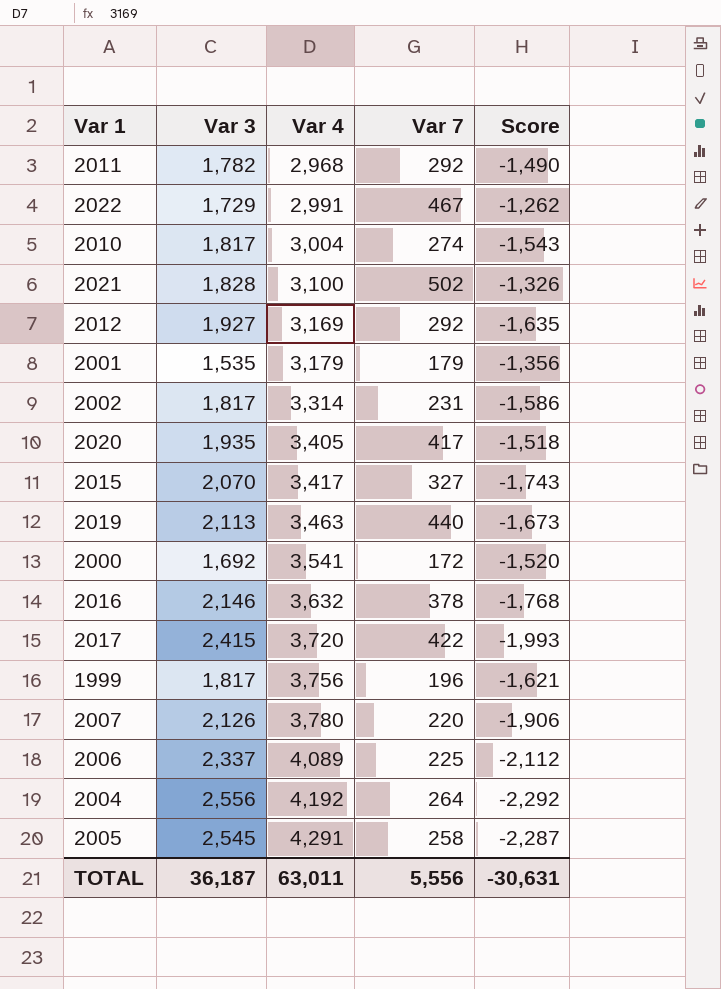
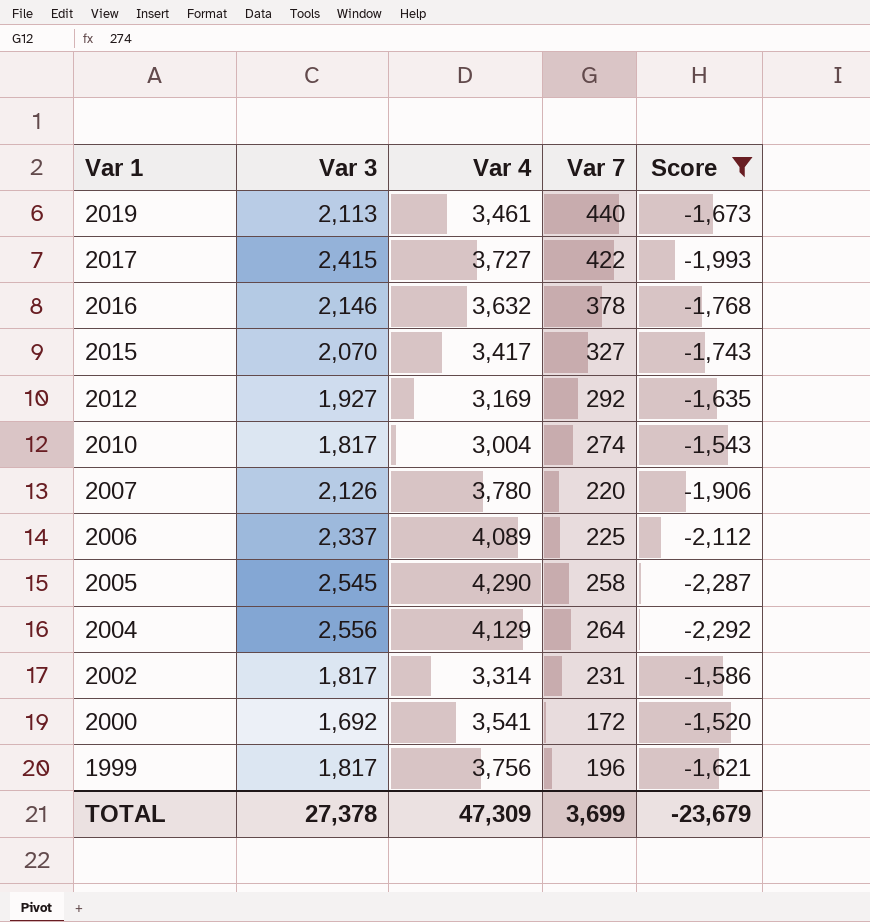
filter: none -> Score <= -1,520
row order: Var 4 ascending -> Var 1 descending
2019 | Var 4: 3,463 -> 3,461
2017 | Var 4: 3,720 -> 3,727
2005 | Var 4: 4,291 -> 4,290
2004 | Var 4: 4,192 -> 4,129
TOTAL | Var 3: 36,187 -> 27,378
TOTAL | Var 4: 63,011 -> 47,309
TOTAL | Var 7: 5,556 -> 3,699
TOTAL | Score: -30,631 -> -23,679

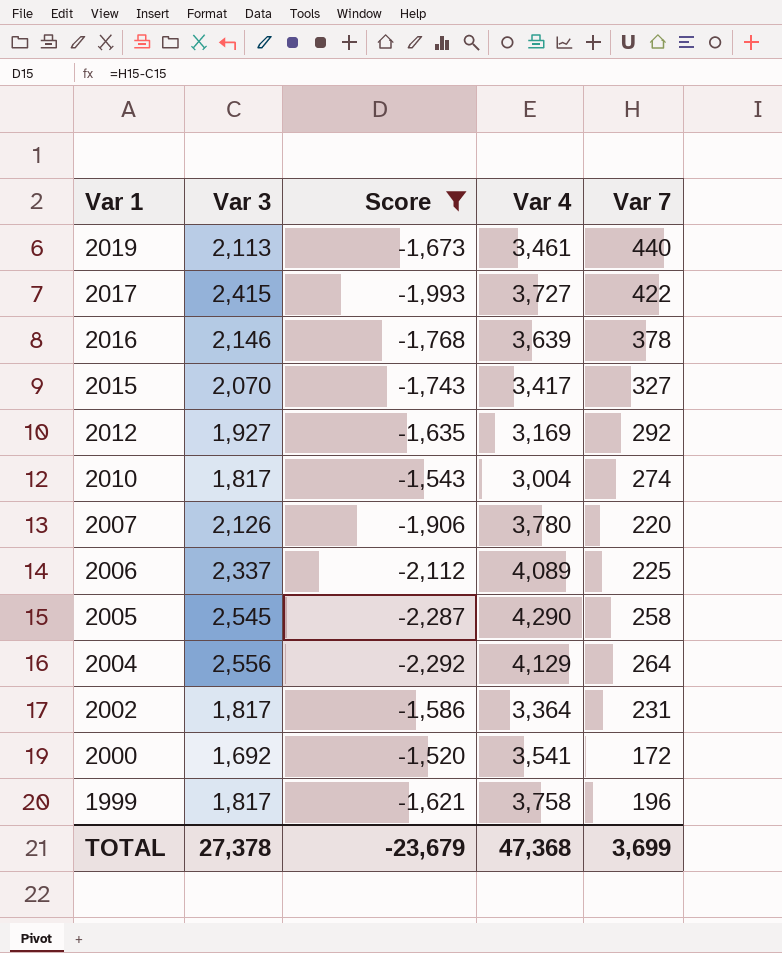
column Score | position: 5 -> 3
2016 | Var 4: 3,632 -> 3,639
2002 | Var 4: 3,314 -> 3,364
1999 | Var 4: 3,756 -> 3,758
TOTAL | Var 4: 47,309 -> 47,368

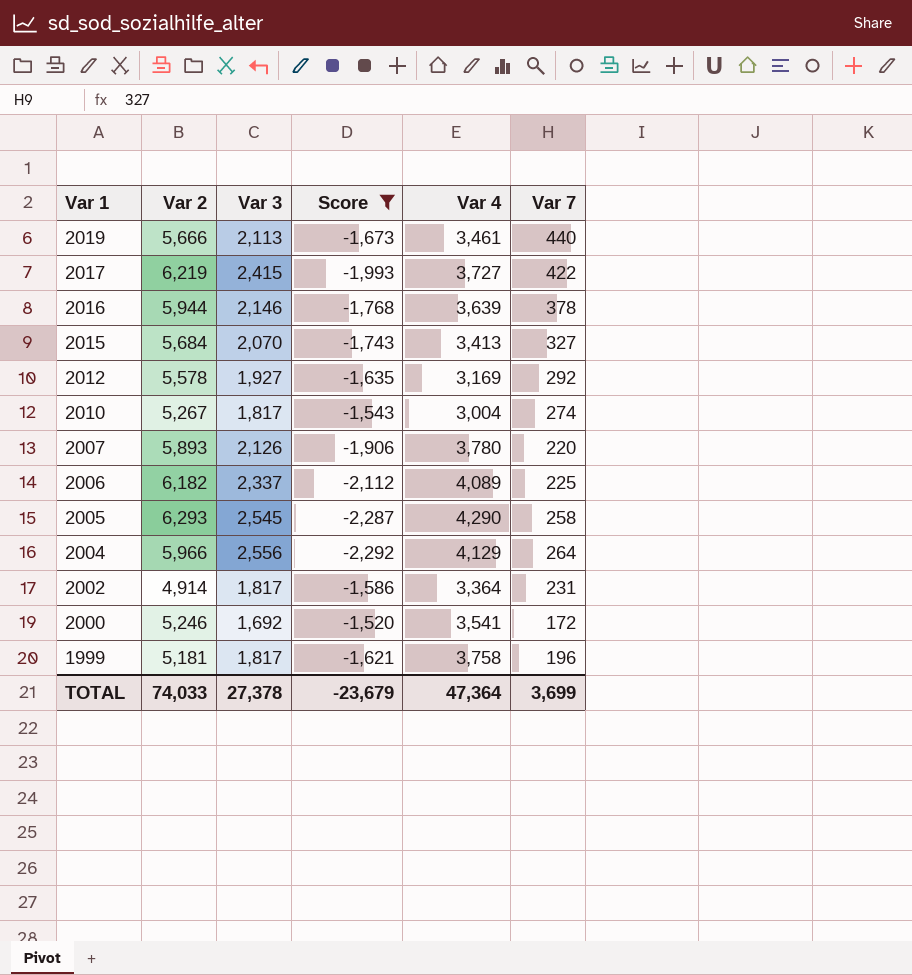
column Var 2 | position: none -> 2
2015 | Var 4: 3,417 -> 3,413
TOTAL | Var 4: 47,368 -> 47,364

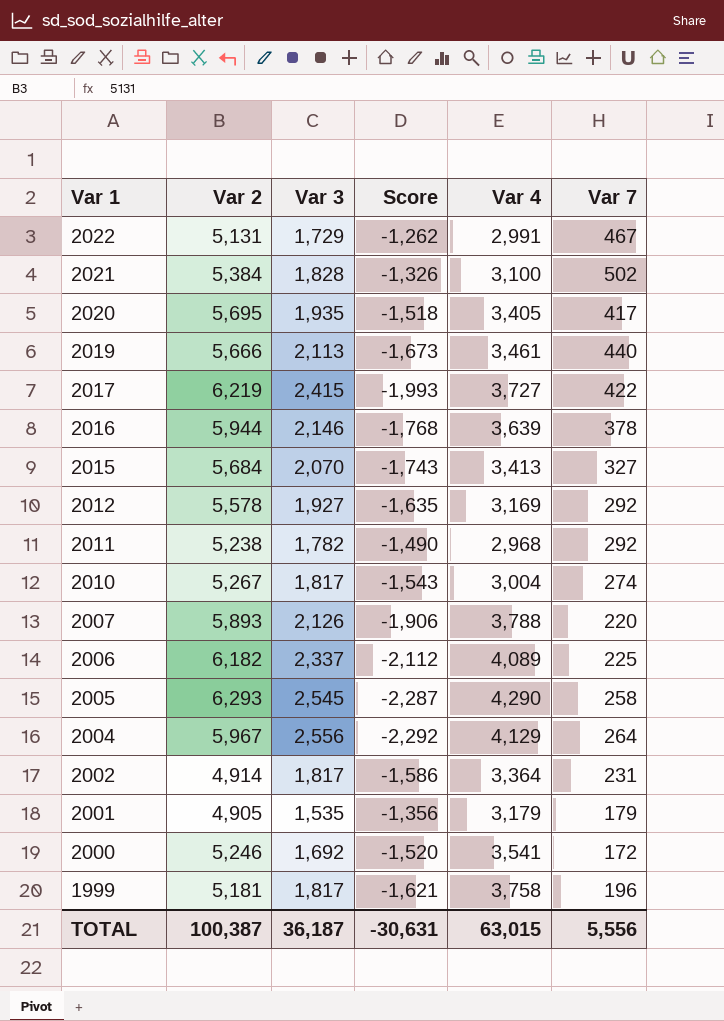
filter: Score <= -1,520 -> none
2007 | Var 4: 3,780 -> 3,788
2004 | Var 2: 5,966 -> 5,967
TOTAL | Var 2: 74,033 -> 100,387
TOTAL | Var 3: 27,378 -> 36,187
TOTAL | Score: -23,679 -> -30,631
TOTAL | Var 4: 47,364 -> 63,015
TOTAL | Var 7: 3,699 -> 5,556

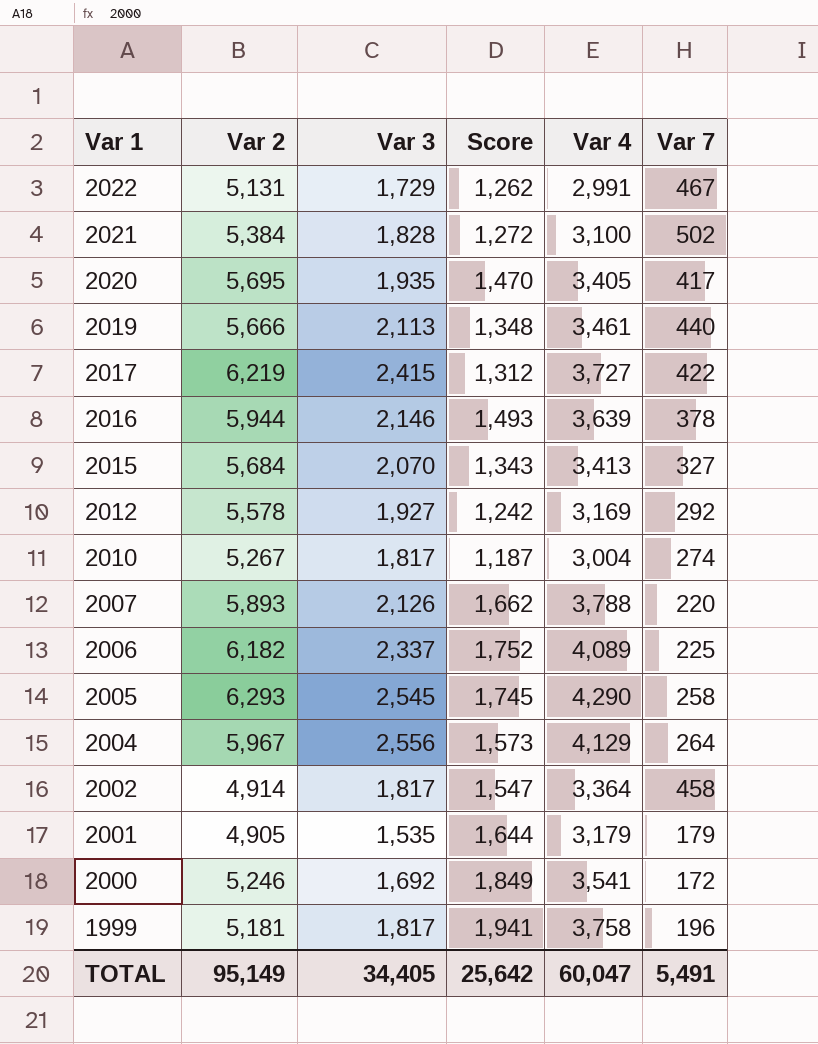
column Score | formula: [Var 7] - [Var 3] -> [Var 4] - [Var 3]
row 2011: 5,238 | 1,782 | -1,490 | 2,968 | 292 -> none
2002 | Var 7: 231 -> 458
TOTAL | Var 2: 100,387 -> 95,149
TOTAL | Var 3: 36,187 -> 34,405
TOTAL | Score: -30,631 -> 25,642
TOTAL | Var 4: 63,015 -> 60,047
TOTAL | Var 7: 5,556 -> 5,491

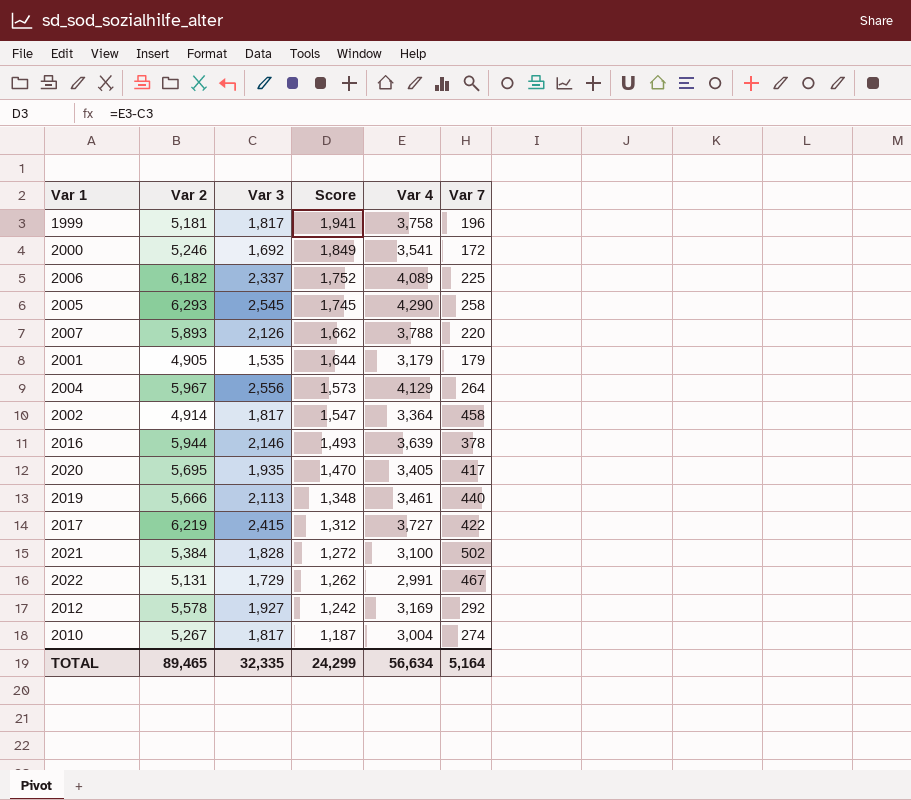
row order: Var 1 descending -> Score descending
row 2015: 5,684 | 2,070 | 1,343 | 3,413 | 327 -> none
TOTAL | Var 2: 95,149 -> 89,465
TOTAL | Var 3: 34,405 -> 32,335
TOTAL | Score: 25,642 -> 24,299
TOTAL | Var 4: 60,047 -> 56,634
TOTAL | Var 7: 5,491 -> 5,164

